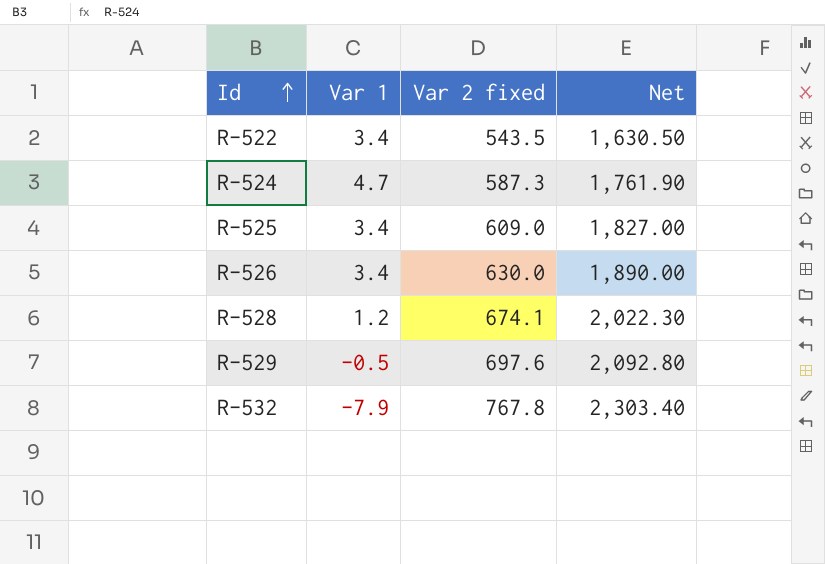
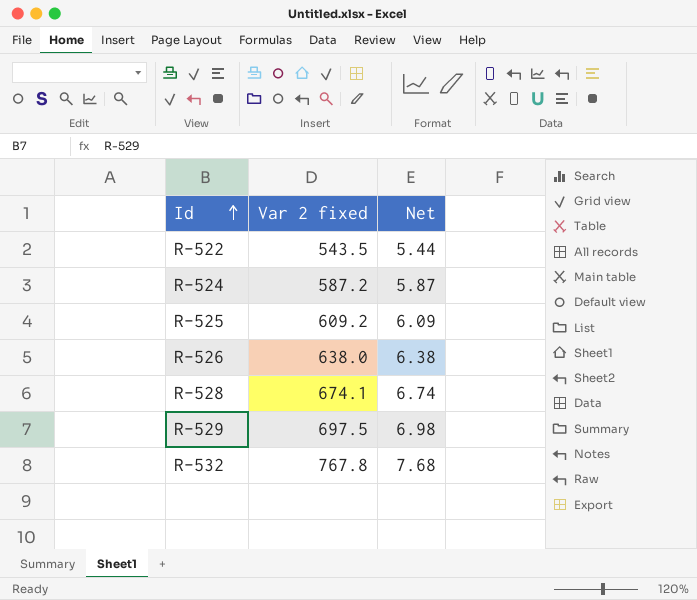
column Var 1 | position: 2 -> none
column Net | formula: [Var 2 fixed] * 3 -> [Var 2 fixed] * 0.01
R-524 | Var 2 fixed: 587.3 -> 587.2
R-525 | Var 2 fixed: 609.0 -> 609.2
R-526 | Var 2 fixed: 630.0 -> 638.0
R-529 | Var 2 fixed: 697.6 -> 697.5

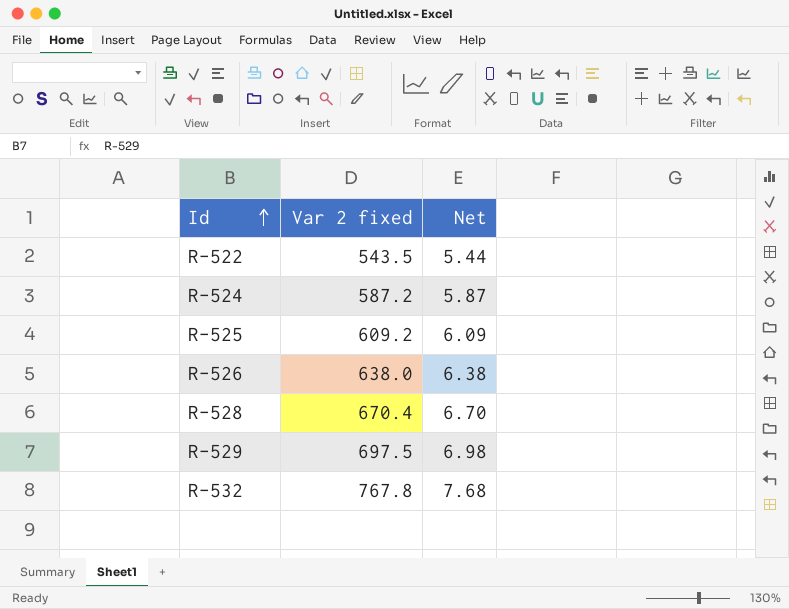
R-528 | Var 2 fixed: 674.1 -> 670.4
R-528 | Net: 6.74 -> 6.70

